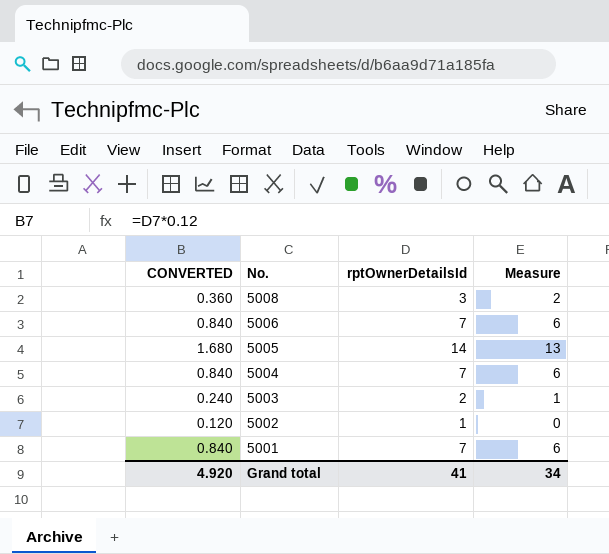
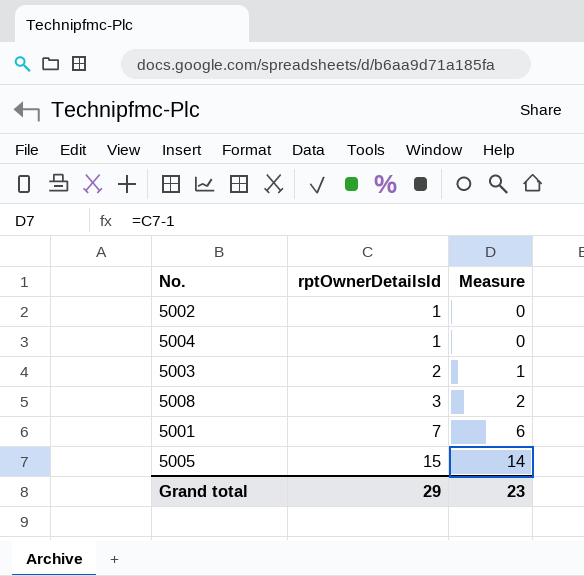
row order: No. descending -> rptOwnerDetailsId ascending
column CONVERTED | formula: [rptOwnerDetailsId] * 0.12 -> none
row 5006: 0.840 | 7 | 6 -> none
5004 | rptOwnerDetailsId: 7 -> 1
5004 | Measure: 6 -> 0
5005 | rptOwnerDetailsId: 14 -> 15
5005 | Measure: 13 -> 14
Grand total | rptOwnerDetailsId: 41 -> 29
Grand total | Measure: 34 -> 23

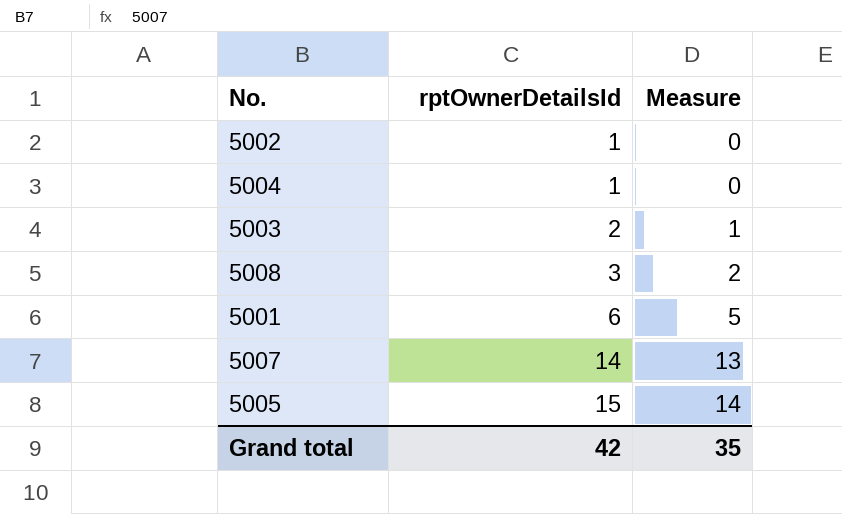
5001 | rptOwnerDetailsId: 7 -> 6
5001 | Measure: 6 -> 5
row 5007: none -> 14 | 13
Grand total | rptOwnerDetailsId: 29 -> 42
Grand total | Measure: 23 -> 35

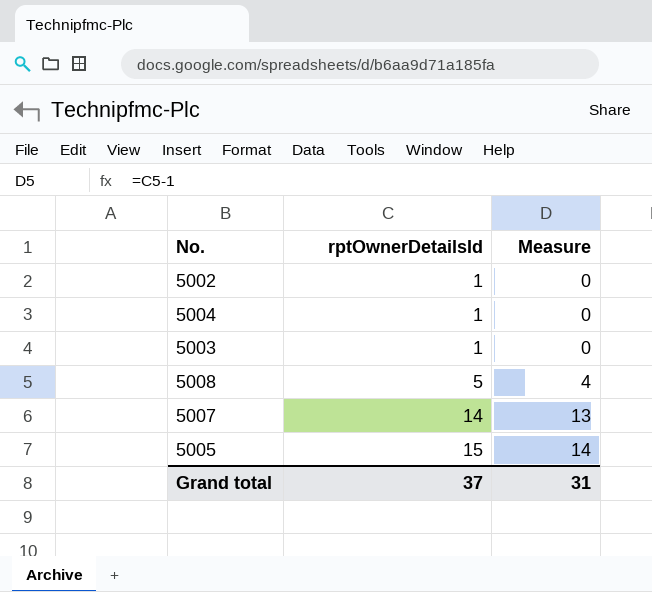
row 5001: 6 | 5 -> none
5003 | rptOwnerDetailsId: 2 -> 1
5003 | Measure: 1 -> 0
5008 | rptOwnerDetailsId: 3 -> 5
5008 | Measure: 2 -> 4
Grand total | rptOwnerDetailsId: 42 -> 37
Grand total | Measure: 35 -> 31

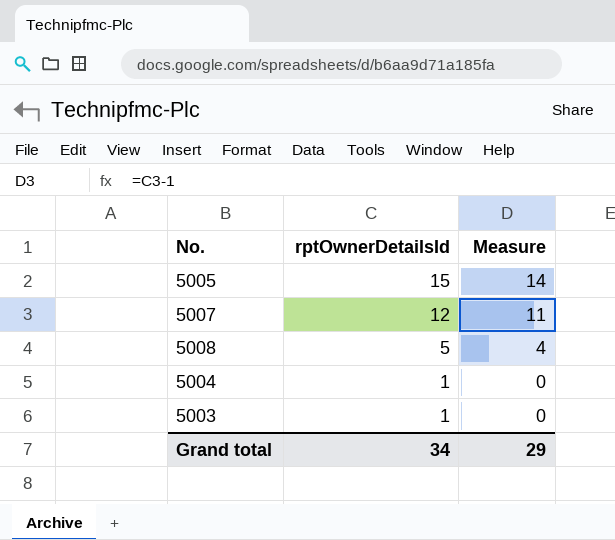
row order: rptOwnerDetailsId ascending -> rptOwnerDetailsId descending
row 5002: 1 | 0 -> none
5007 | rptOwnerDetailsId: 14 -> 12
5007 | Measure: 13 -> 11
Grand total | rptOwnerDetailsId: 37 -> 34
Grand total | Measure: 31 -> 29

